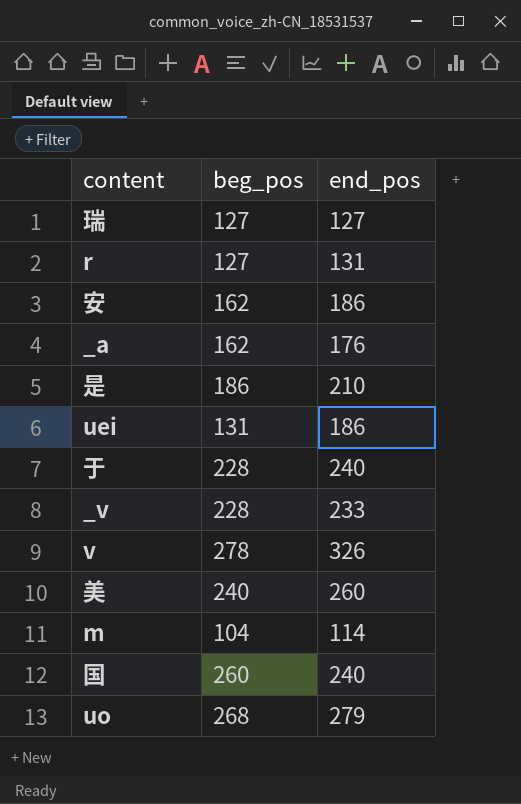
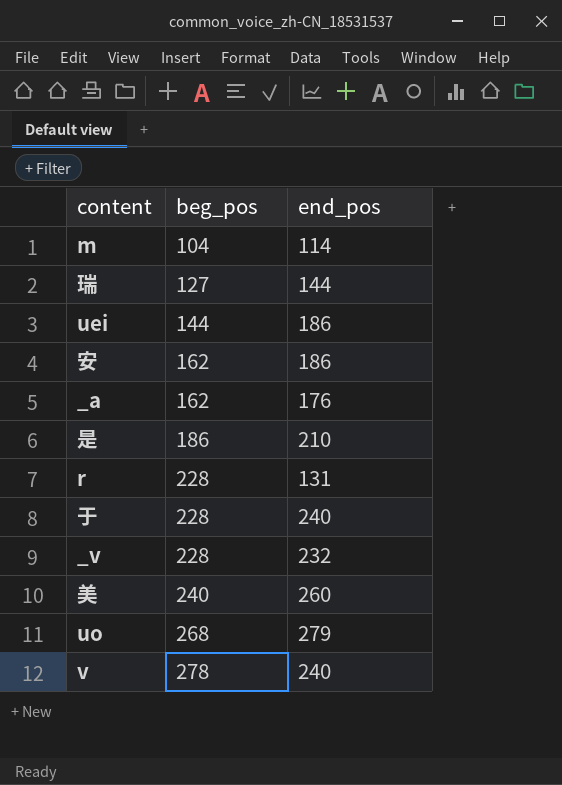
row order: none -> beg_pos ascending
row 国: 260 | 240 -> none
瑞 | end_pos: 127 -> 144
uei | beg_pos: 131 -> 144
r | beg_pos: 127 -> 228
_v | end_pos: 233 -> 232
v | end_pos: 326 -> 240

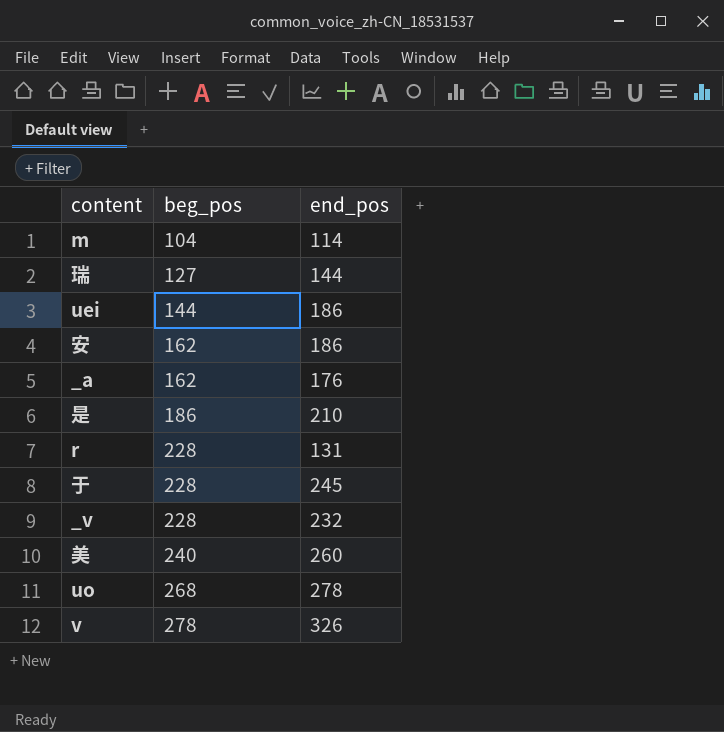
于 | end_pos: 240 -> 245
uo | end_pos: 279 -> 278
v | end_pos: 240 -> 326

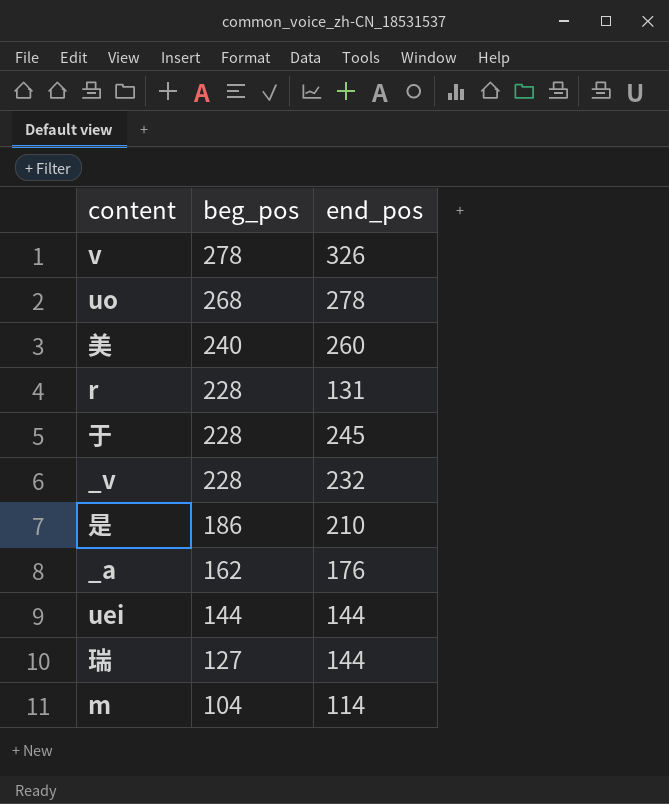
row order: beg_pos ascending -> beg_pos descending
row 安: 162 | 186 -> none
uei | end_pos: 186 -> 144

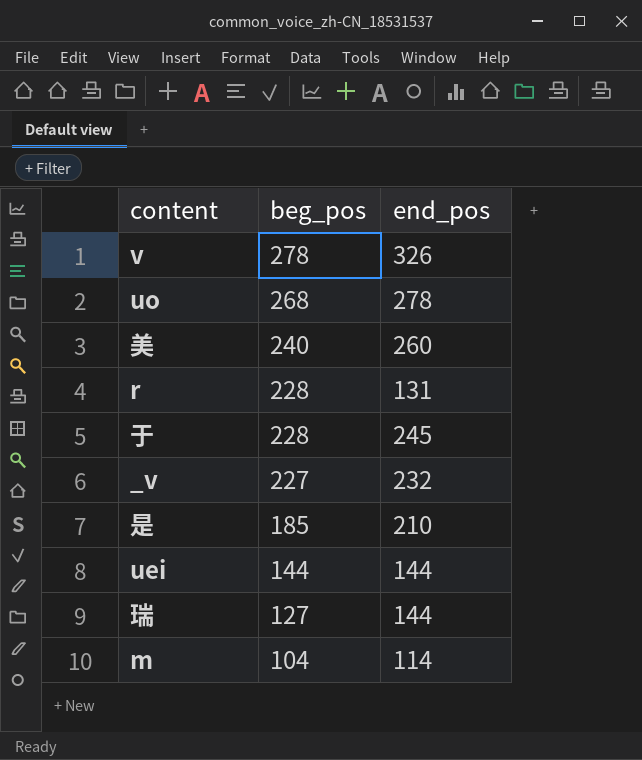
row _a: 162 | 176 -> none
_v | beg_pos: 228 -> 227
是 | beg_pos: 186 -> 185

